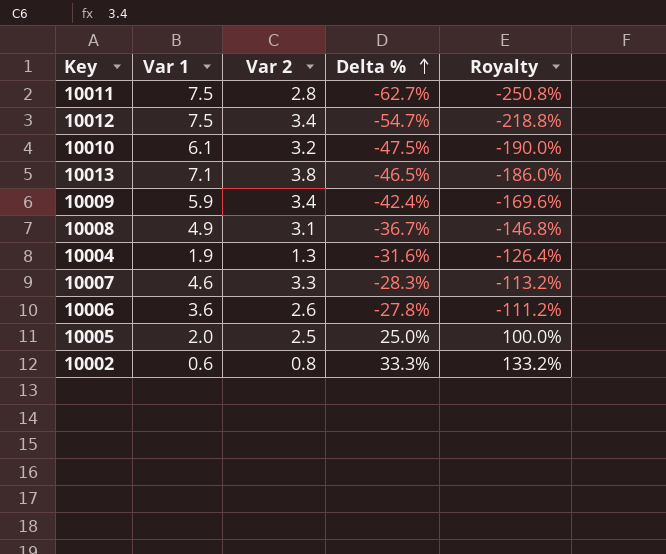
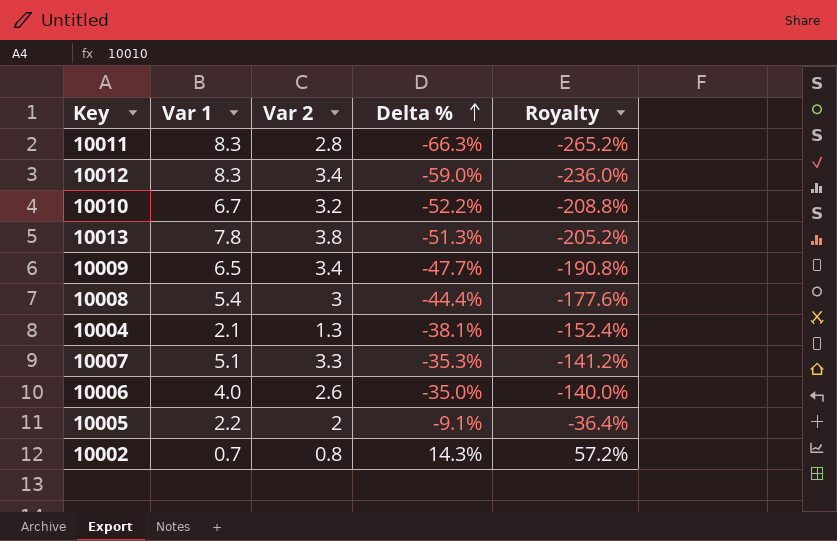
10011 | Var 1: 7.5 -> 8.3
10011 | Delta %: -62.7% -> -66.3%
10011 | Royalty: -250.8% -> -265.2%
10012 | Var 1: 7.5 -> 8.3
10012 | Delta %: -54.7% -> -59.0%
10012 | Royalty: -218.8% -> -236.0%
10010 | Var 1: 6.1 -> 6.7
10010 | Delta %: -47.5% -> -52.2%
10010 | Royalty: -190.0% -> -208.8%
10013 | Var 1: 7.1 -> 7.8
10013 | Delta %: -46.5% -> -51.3%
10013 | Royalty: -186.0% -> -205.2%
10009 | Var 1: 5.9 -> 6.5
10009 | Delta %: -42.4% -> -47.7%
10009 | Royalty: -169.6% -> -190.8%
10008 | Var 1: 4.9 -> 5.4
10008 | Var 2: 3.1 -> 3
10008 | Delta %: -36.7% -> -44.4%
10008 | Royalty: -146.8% -> -177.6%
10004 | Var 1: 1.9 -> 2.1
10004 | Delta %: -31.6% -> -38.1%
10004 | Royalty: -126.4% -> -152.4%
10007 | Var 1: 4.6 -> 5.1
10007 | Delta %: -28.3% -> -35.3%
10007 | Royalty: -113.2% -> -141.2%
10006 | Var 1: 3.6 -> 4.0
10006 | Delta %: -27.8% -> -35.0%
10006 | Royalty: -111.2% -> -140.0%
10005 | Var 1: 2.0 -> 2.2
10005 | Var 2: 2.5 -> 2
10005 | Delta %: 25.0% -> -9.1%
10005 | Royalty: 100.0% -> -36.4%
10002 | Var 1: 0.6 -> 0.7
10002 | Delta %: 33.3% -> 14.3%
10002 | Royalty: 133.2% -> 57.2%

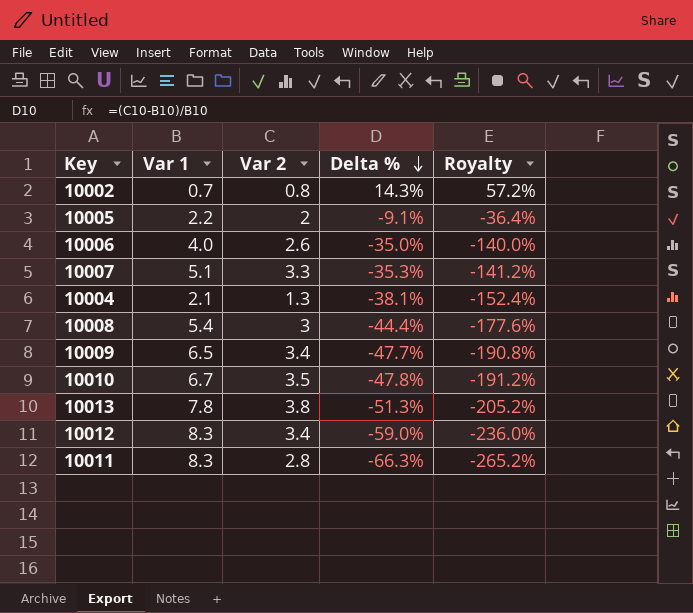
row order: Delta % ascending -> Delta % descending
10010 | Var 2: 3.2 -> 3.5
10010 | Delta %: -52.2% -> -47.8%
10010 | Royalty: -208.8% -> -191.2%

